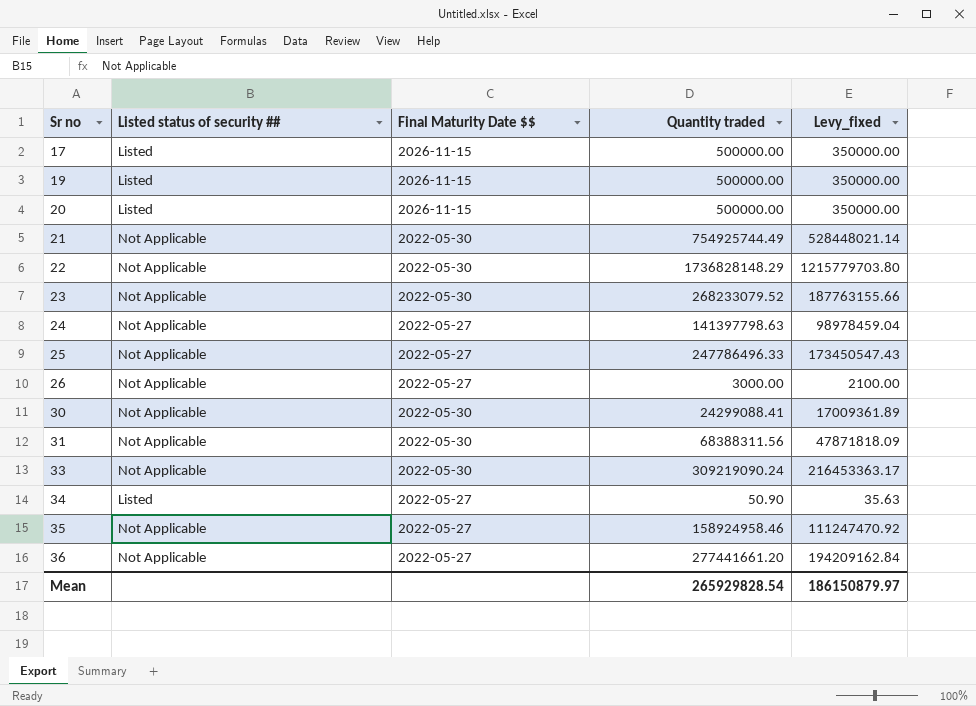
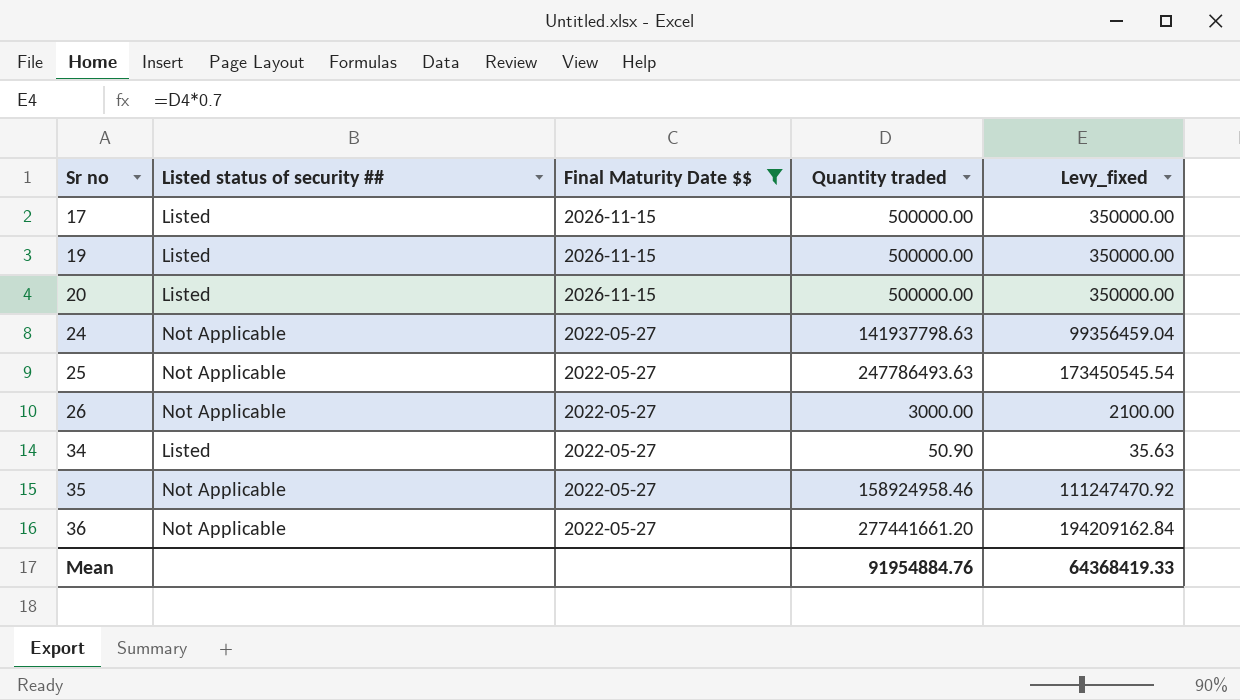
filter: none -> Final Maturity Date $$ != 2022-05-30
24 | Quantity traded: 141397798.63 -> 141937798.63
24 | Levy_fixed: 98978459.04 -> 99356459.04
25 | Quantity traded: 247786496.33 -> 247786493.63
25 | Levy_fixed: 173450547.43 -> 173450545.54
Mean | Quantity traded: 265929828.54 -> 91954884.76
Mean | Levy_fixed: 186150879.97 -> 64368419.33

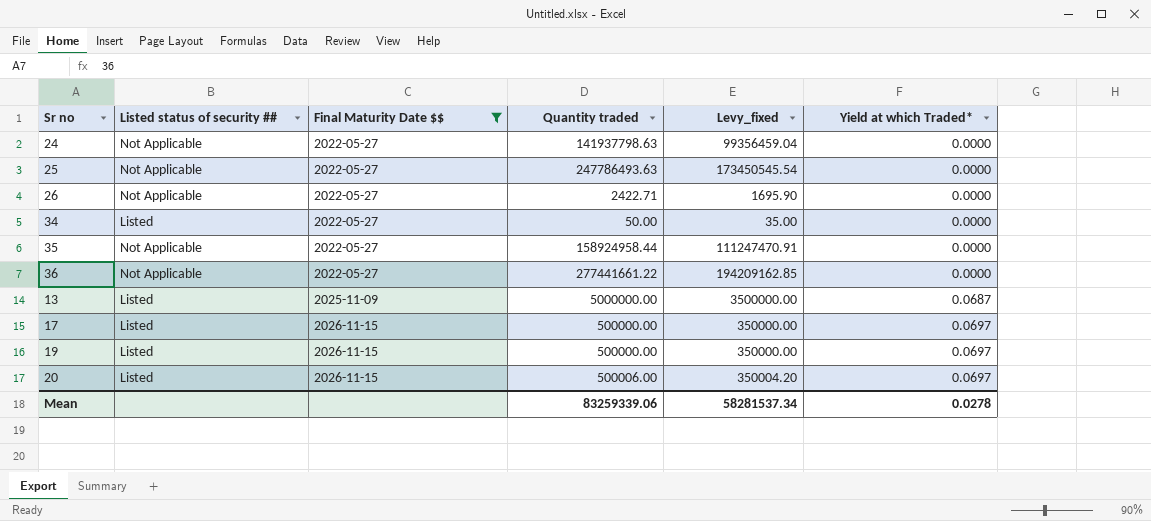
row order: Sr no ascending -> Final Maturity Date $$ ascending
column Yield at which Traded* | position: none -> 6
26 | Quantity traded: 3000.00 -> 2422.71
26 | Levy_fixed: 2100.00 -> 1695.90
34 | Quantity traded: 50.90 -> 50.00
34 | Levy_fixed: 35.63 -> 35.00
35 | Quantity traded: 158924958.46 -> 158924958.44
35 | Levy_fixed: 111247470.92 -> 111247470.91
36 | Quantity traded: 277441661.20 -> 277441661.22
36 | Levy_fixed: 194209162.84 -> 194209162.85
row 13: none -> Listed | 2025-11-09 | 5000000.00 | 3500000.00 | 0.0687
20 | Quantity traded: 500000.00 -> 500006.00
20 | Levy_fixed: 350000.00 -> 350004.20
Mean | Quantity traded: 91954884.76 -> 83259339.06
Mean | Levy_fixed: 64368419.33 -> 58281537.34

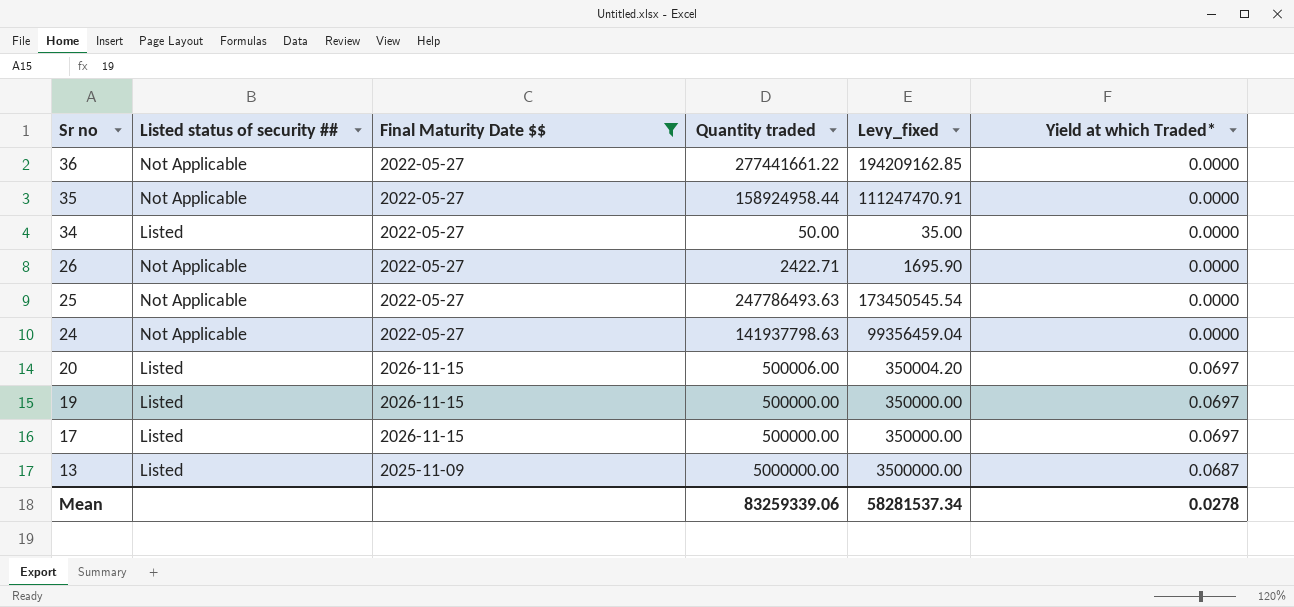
row order: Final Maturity Date $$ ascending -> Sr no descending

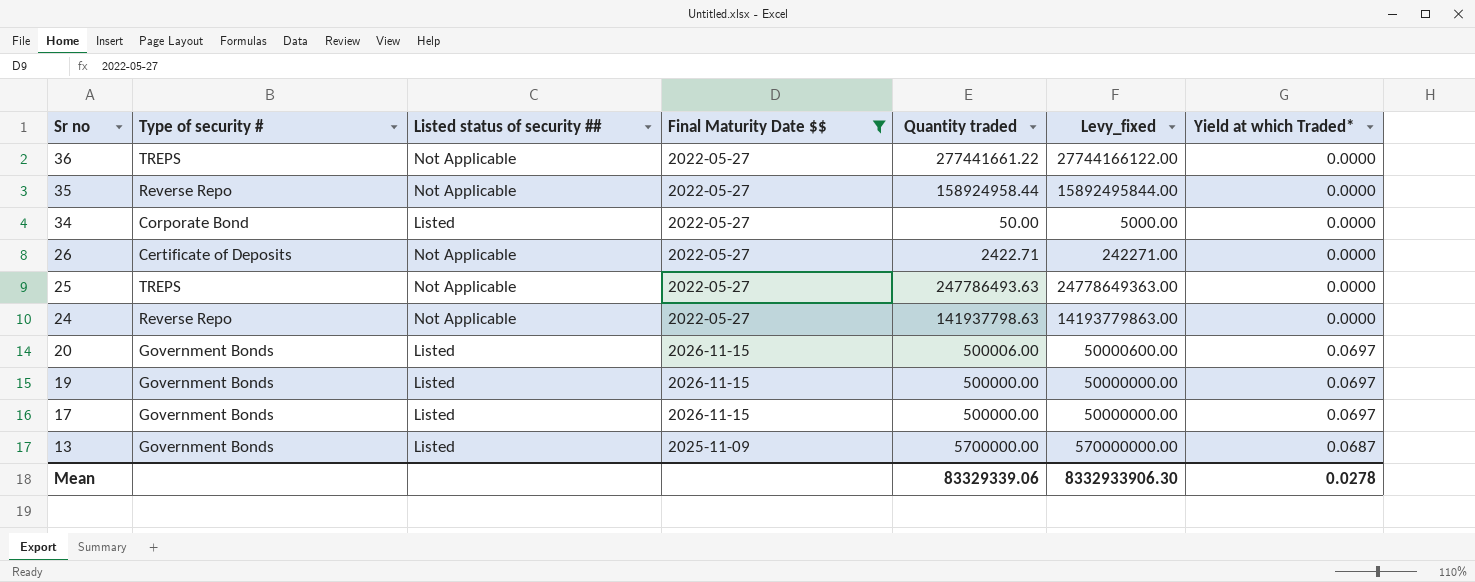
column Type of security # | position: none -> 2
column Levy_fixed | formula: [Quantity traded] * 0.7 -> [Quantity traded] * 100
13 | Quantity traded: 5000000.00 -> 5700000.00
Mean | Quantity traded: 83259339.06 -> 83329339.06
Mean | Levy_fixed: 58281537.34 -> 8332933906.30

